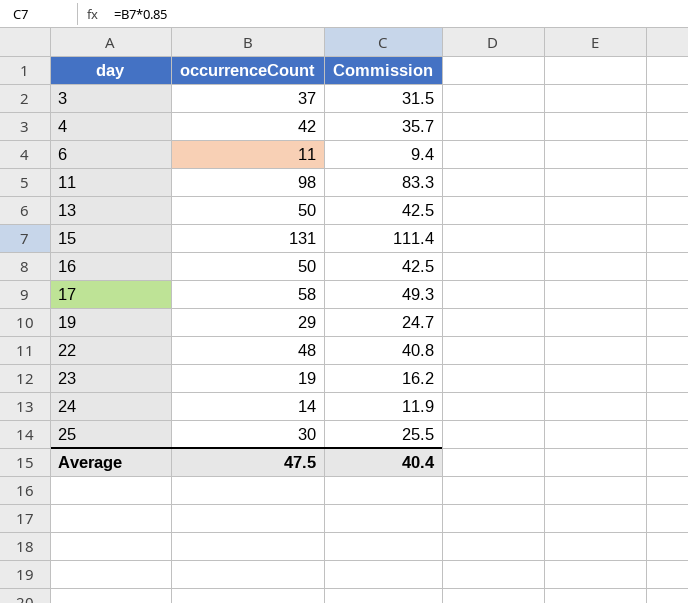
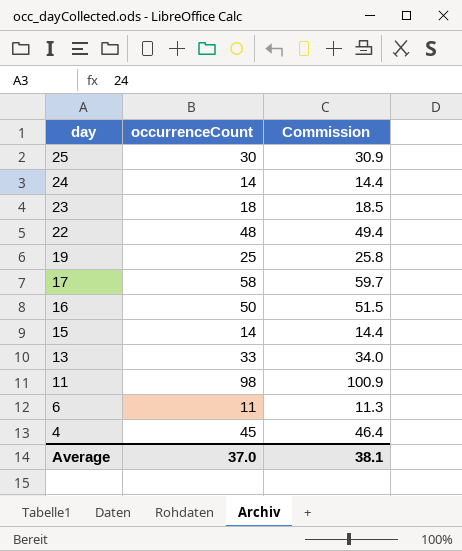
row order: day ascending -> day descending
column Commission | formula: [occurrenceCount] * 0.85 -> [occurrenceCount] * 1.03
row 3: 37 | 31.5 -> none
23 | occurrenceCount: 19 -> 18
19 | occurrenceCount: 29 -> 25
15 | occurrenceCount: 131 -> 14
13 | occurrenceCount: 50 -> 33
4 | occurrenceCount: 42 -> 45
Average | occurrenceCount: 47.5 -> 37.0
Average | Commission: 40.4 -> 38.1

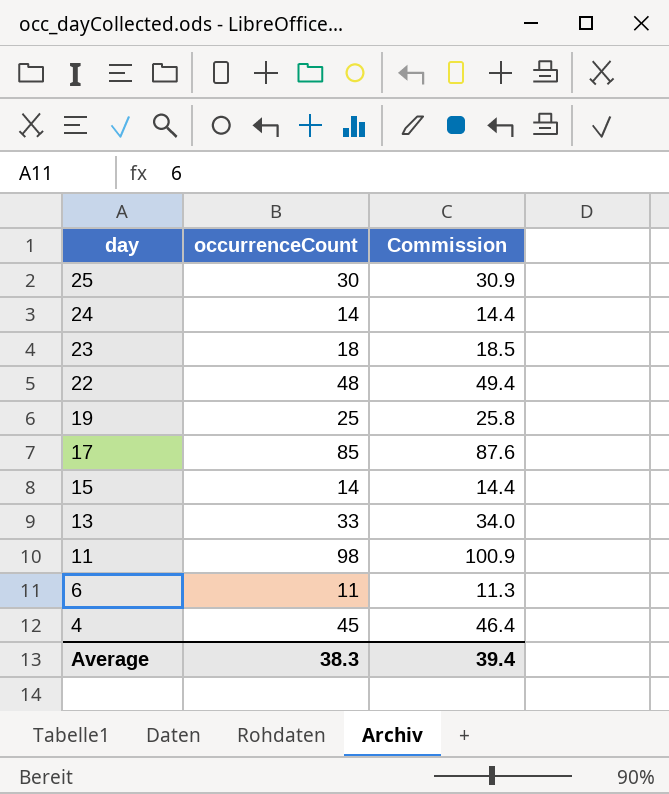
row 16: 50 | 51.5 -> none
17 | occurrenceCount: 58 -> 85
17 | Commission: 59.7 -> 87.6
Average | occurrenceCount: 37.0 -> 38.3
Average | Commission: 38.1 -> 39.4

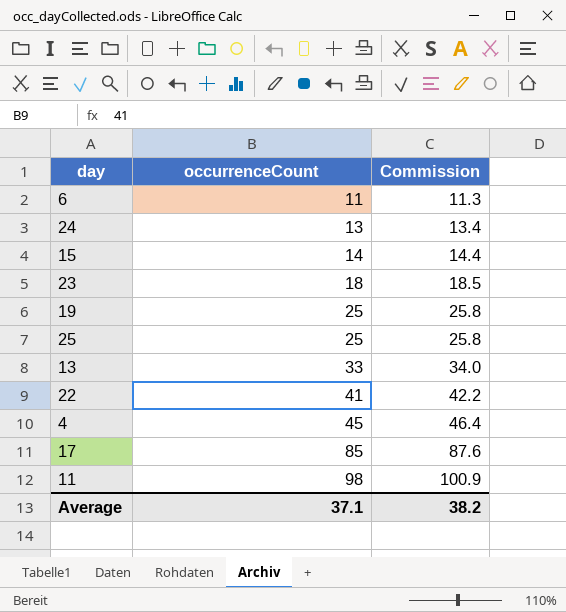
row order: day descending -> occurrenceCount ascending
24 | occurrenceCount: 14 -> 13
24 | Commission: 14.4 -> 13.4
25 | occurrenceCount: 30 -> 25
25 | Commission: 30.9 -> 25.8
22 | occurrenceCount: 48 -> 41
22 | Commission: 49.4 -> 42.2
Average | occurrenceCount: 38.3 -> 37.1
Average | Commission: 39.4 -> 38.2

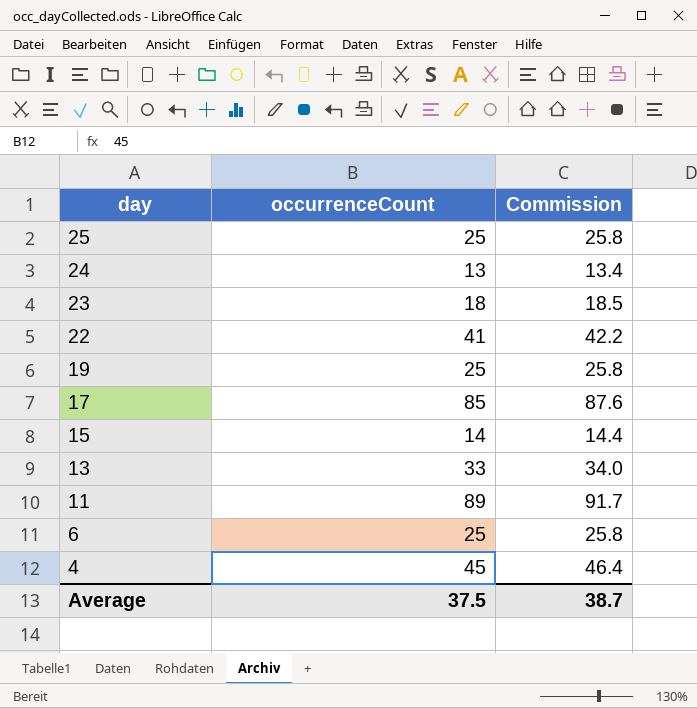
row order: occurrenceCount ascending -> day descending
11 | occurrenceCount: 98 -> 89
11 | Commission: 100.9 -> 91.7
6 | occurrenceCount: 11 -> 25
6 | Commission: 11.3 -> 25.8
Average | occurrenceCount: 37.1 -> 37.5
Average | Commission: 38.2 -> 38.7

